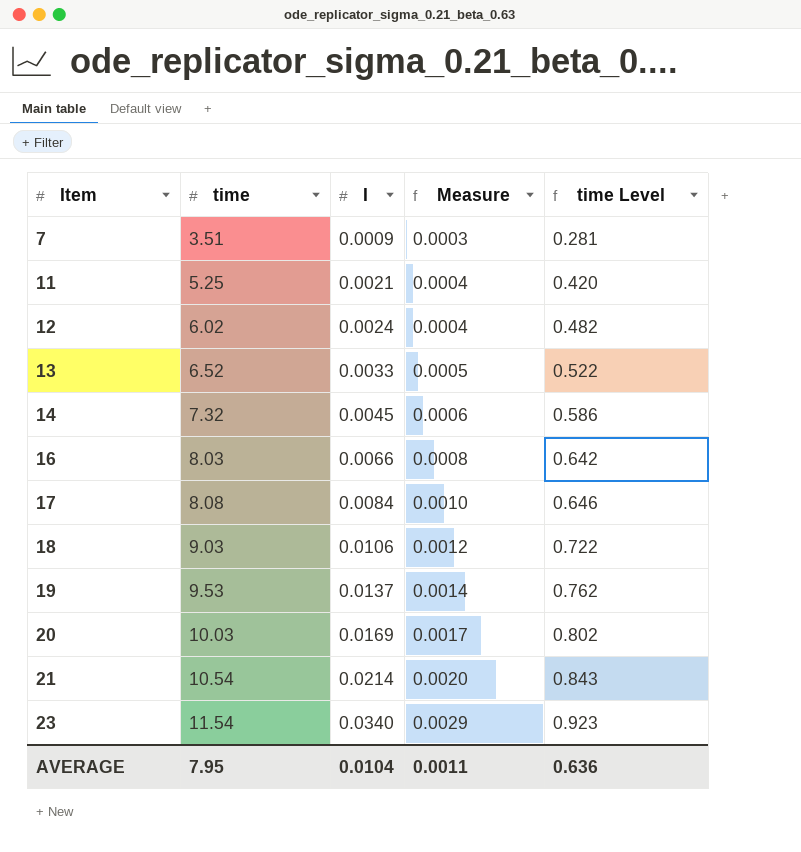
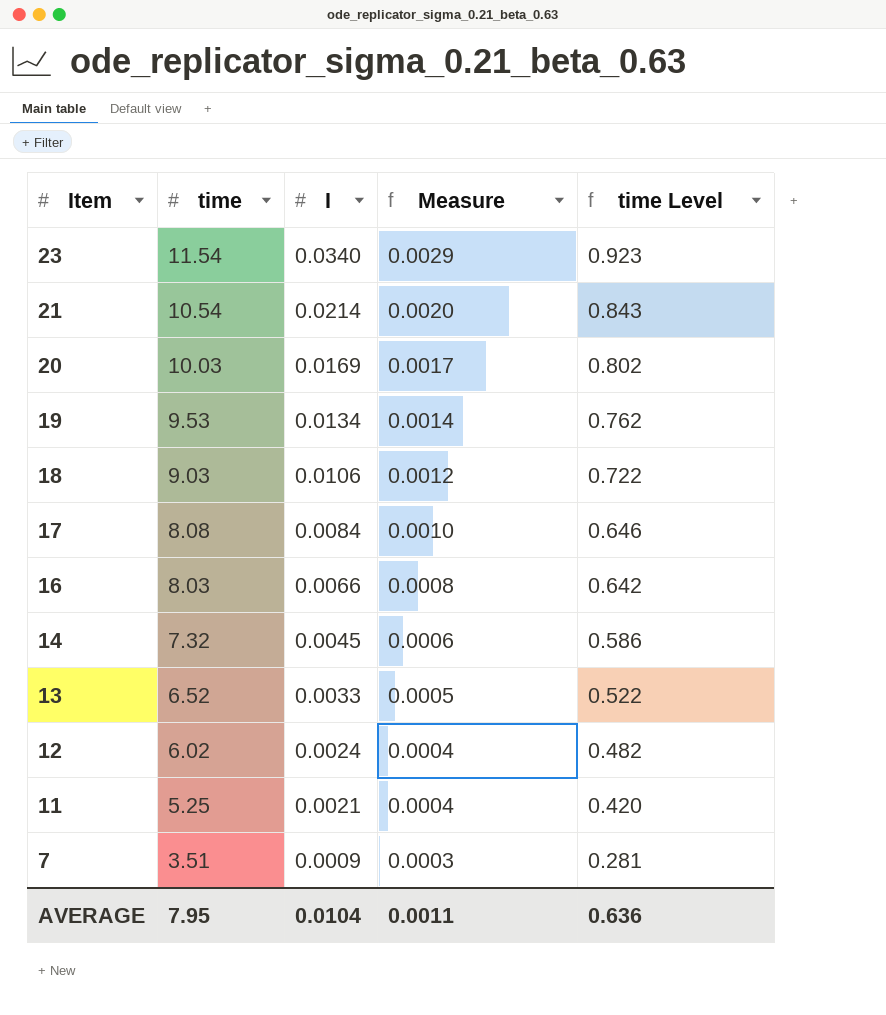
row order: Item ascending -> Item descending
19 | I: 0.0137 -> 0.0134

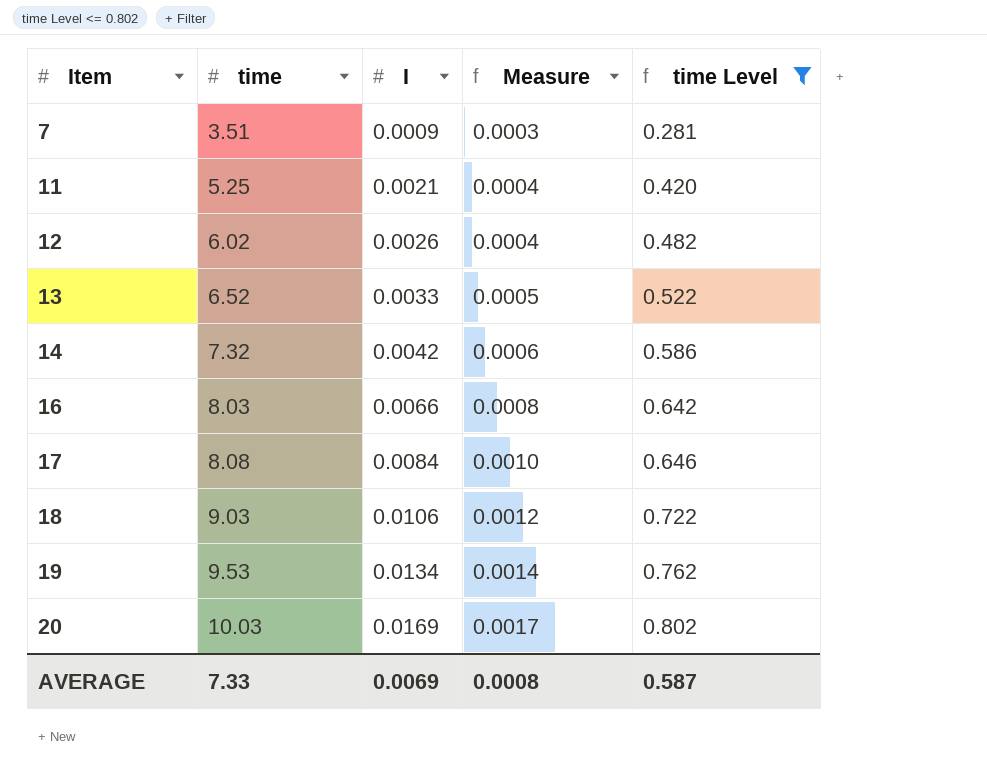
filter: none -> time Level <= 0.802
row order: Item descending -> Item ascending
12 | I: 0.0024 -> 0.0026
14 | I: 0.0045 -> 0.0042
AVERAGE | time: 7.95 -> 7.33
AVERAGE | I: 0.0104 -> 0.0069
AVERAGE | Measure: 0.0011 -> 0.0008
AVERAGE | time Level: 0.636 -> 0.587

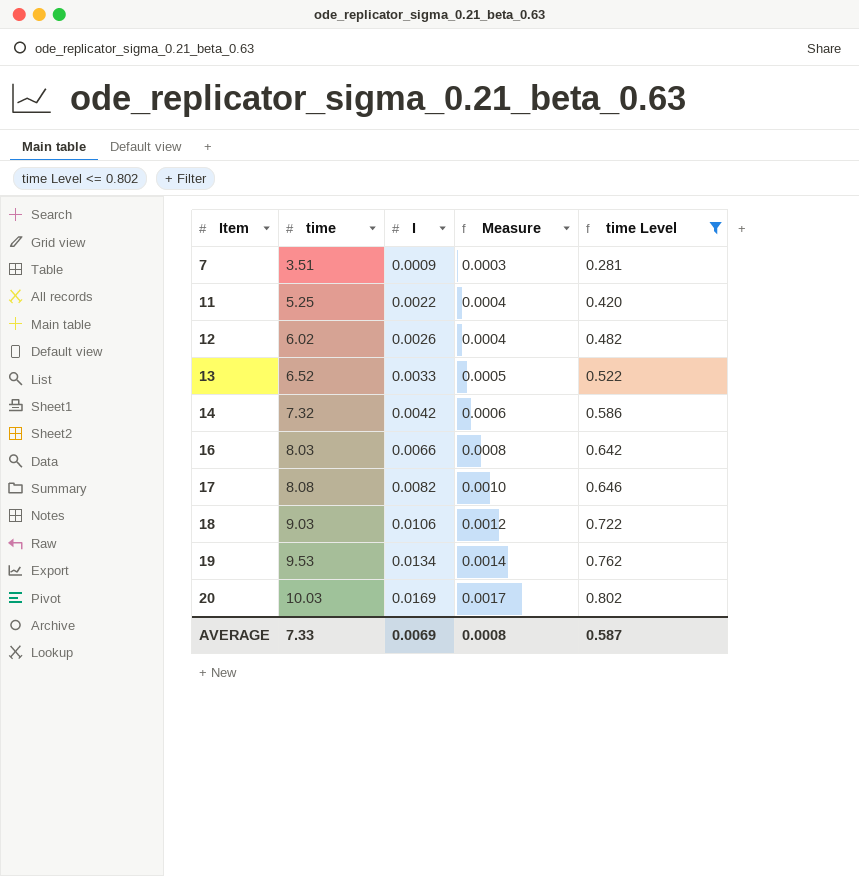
11 | I: 0.0021 -> 0.0022
17 | I: 0.0084 -> 0.0082

